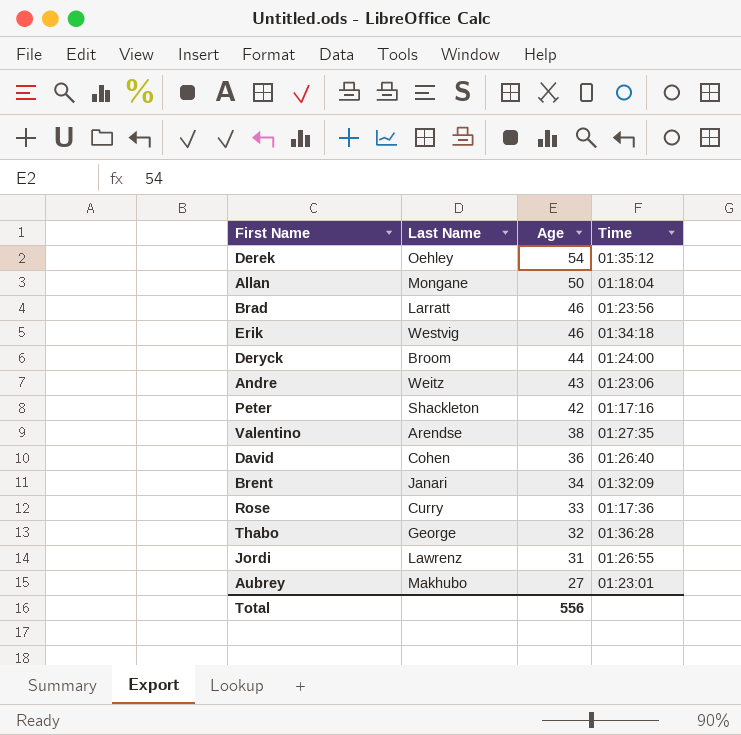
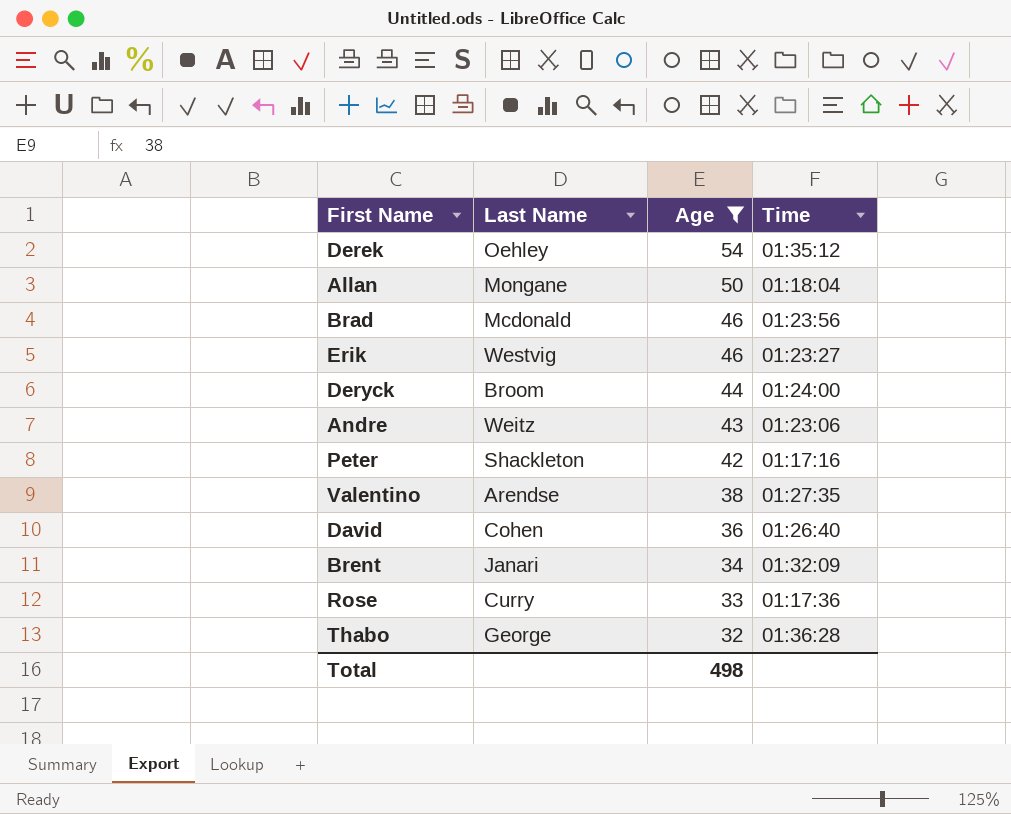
filter: none -> Age >= 32
Brad | Last Name: Larratt -> Mcdonald
Erik | Time: 01:34:18 -> 01:23:27
Total | Age: 556 -> 498

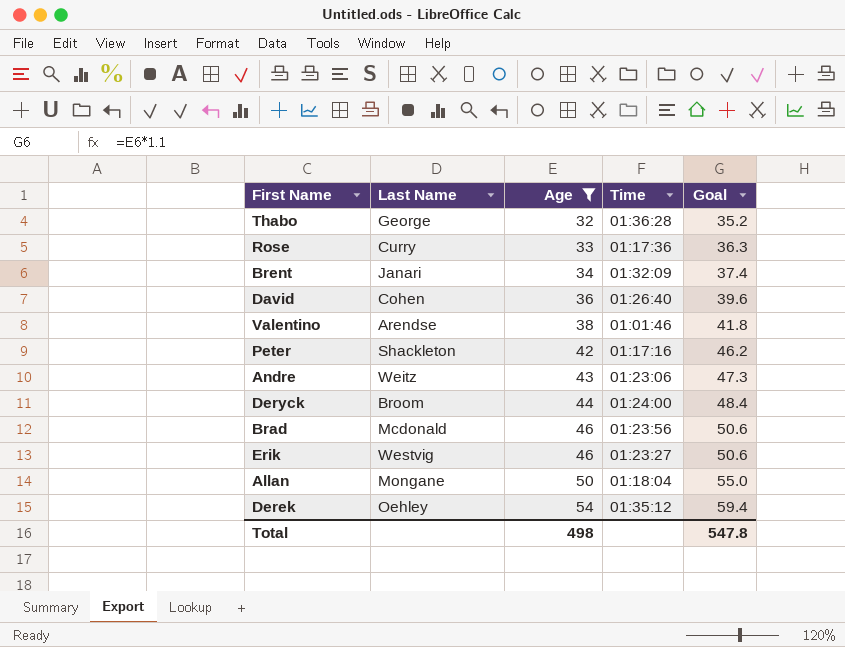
row order: Age descending -> Age ascending
column Goal | formula: none -> [Age] * 1.1
Valentino | Time: 01:27:35 -> 01:01:46

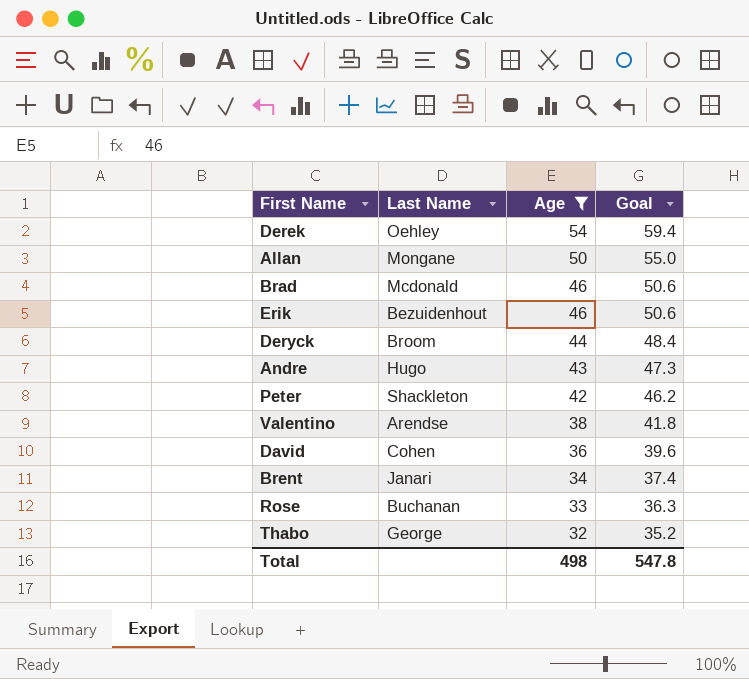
row order: Age ascending -> Age descending
column Time | position: 4 -> none
Erik | Last Name: Westvig -> Bezuidenhout
Andre | Last Name: Weitz -> Hugo
Rose | Last Name: Curry -> Buchanan

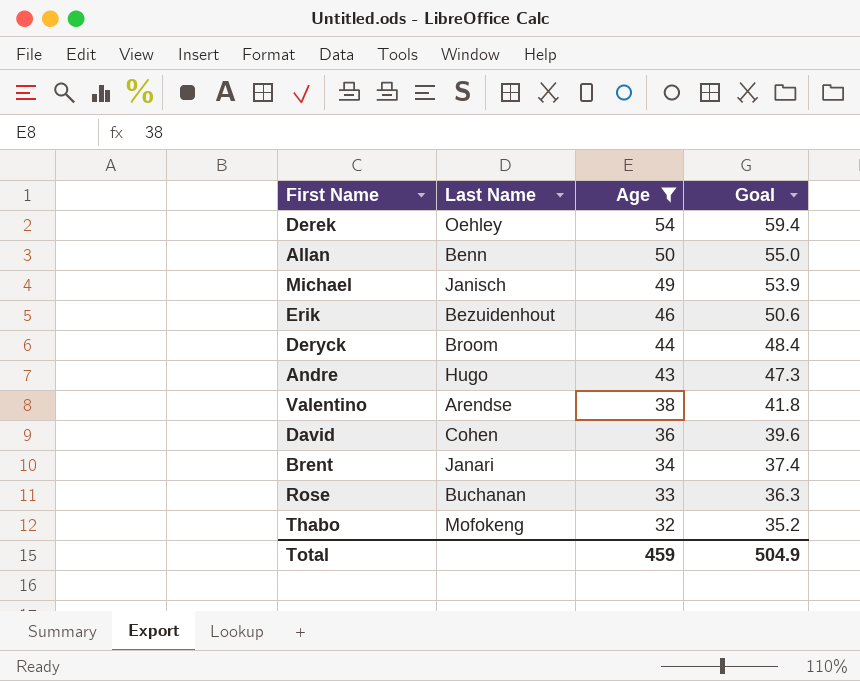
row Brad: Mcdonald | 46 | 50.6 -> none
row Peter: Shackleton | 42 | 46.2 -> none
Allan | Last Name: Mongane -> Benn
row Michael: none -> Janisch | 49 | 53.9
Thabo | Last Name: George -> Mofokeng
Total | Age: 498 -> 459
Total | Goal: 547.8 -> 504.9

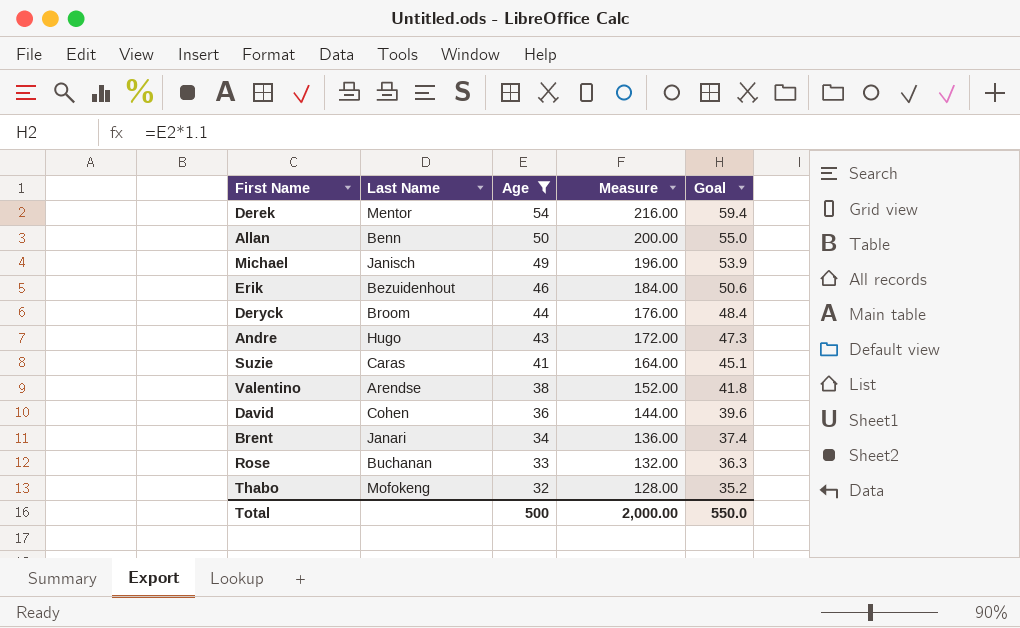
column Measure | formula: none -> [Age] * 4
Derek | Last Name: Oehley -> Mentor
row Suzie: none -> Caras | 41 | 164.00 | 45.1
Total | Age: 459 -> 500
Total | Goal: 504.9 -> 550.0

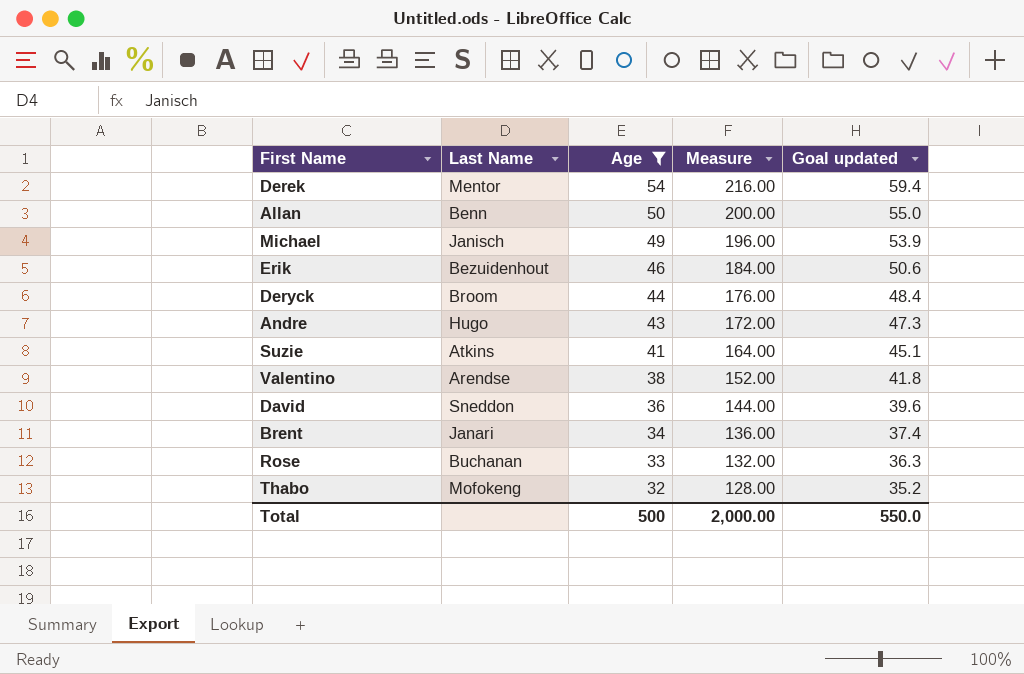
column name: Goal -> Goal updated
Suzie | Last Name: Caras -> Atkins
David | Last Name: Cohen -> Sneddon

